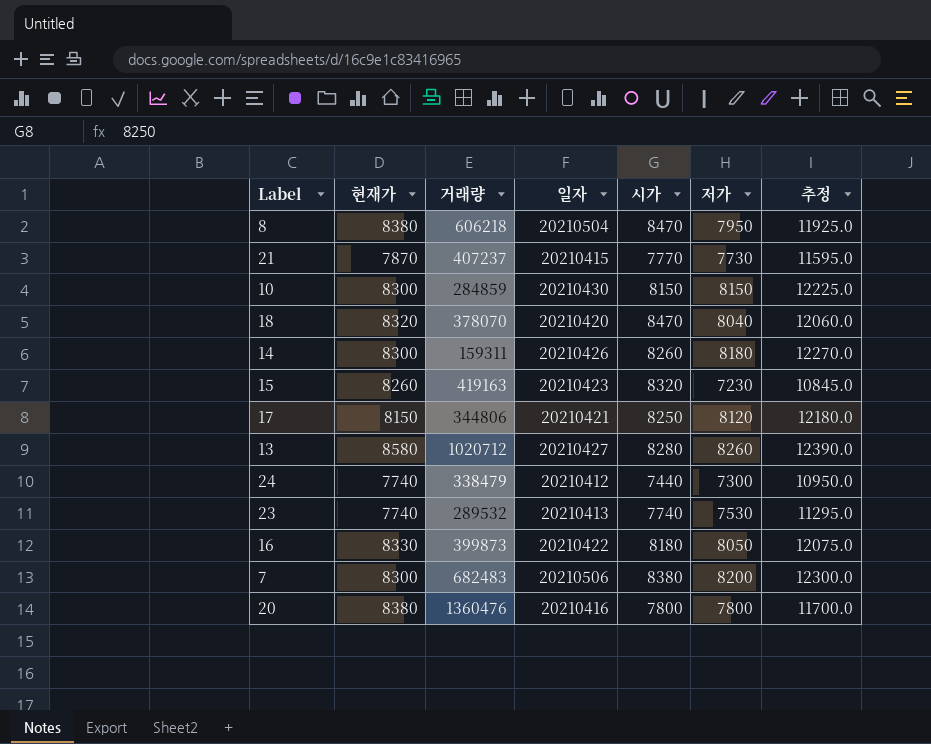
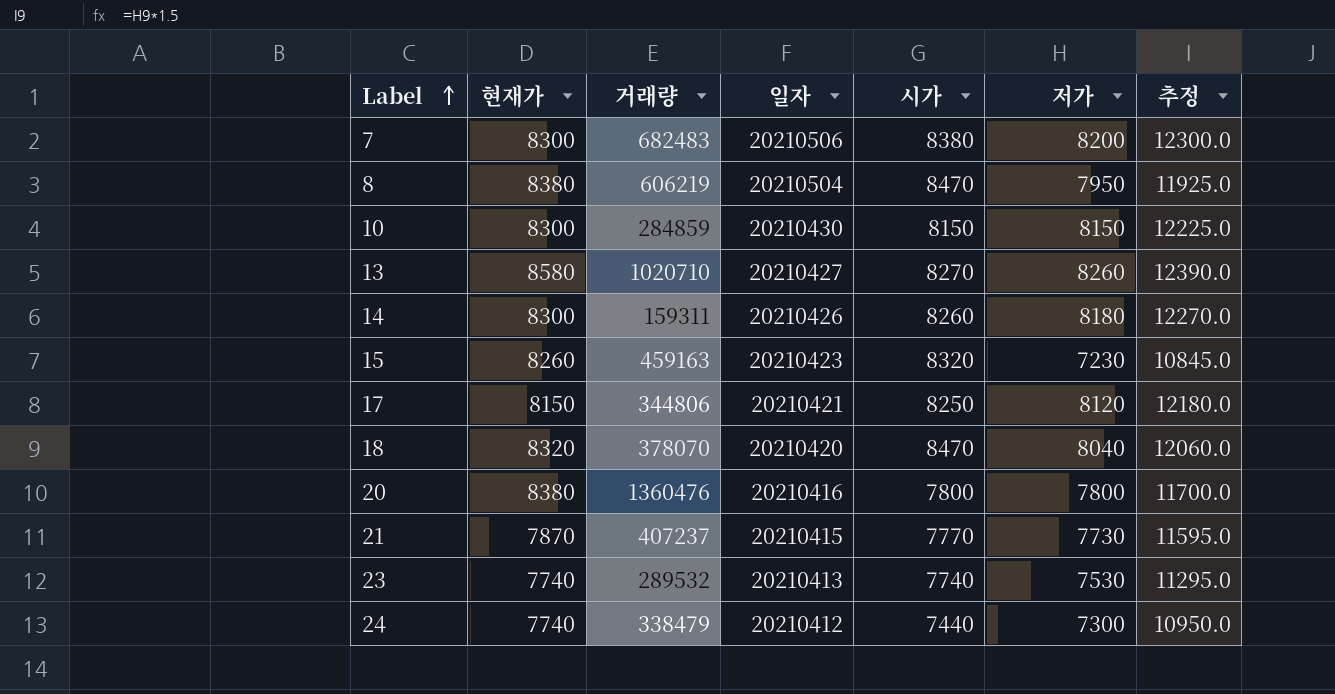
row order: none -> Label ascending
row 16: 8330 | 399873 | 20210422 | 8180 | 8050 | 12075.0 -> none
8 | 거래량: 606218 -> 606219
13 | 거래량: 1020712 -> 1020710
13 | 시가: 8280 -> 8270
15 | 거래량: 419163 -> 459163

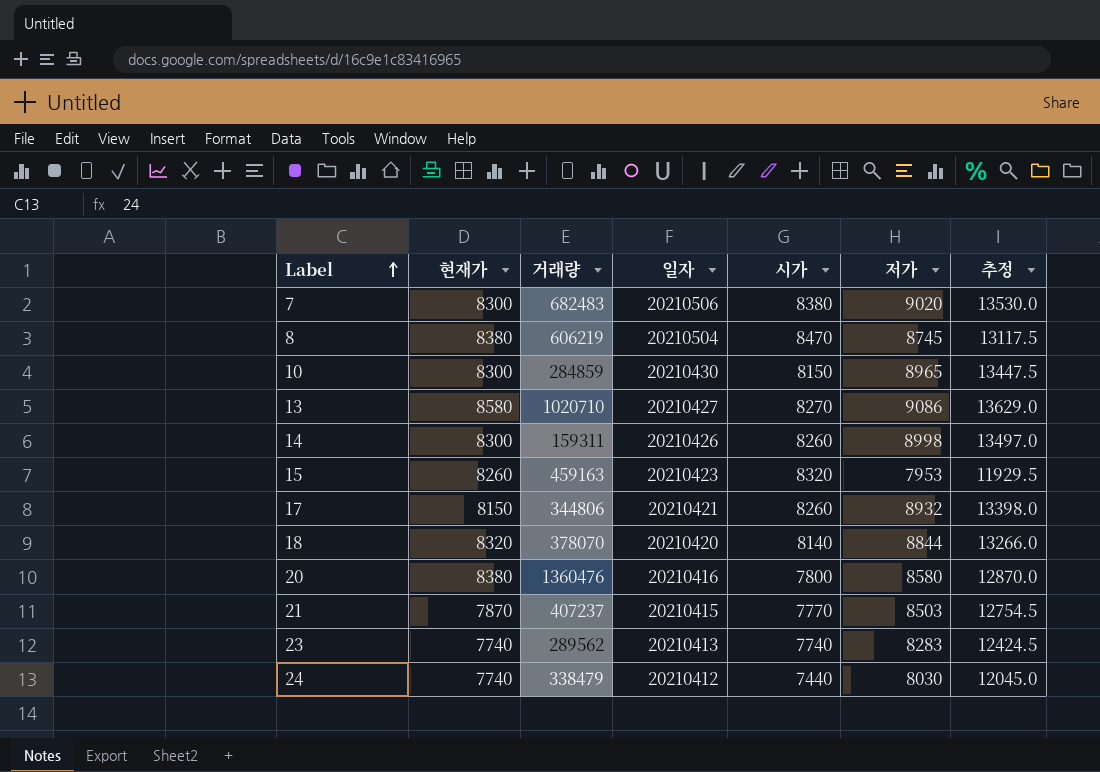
7 | 저가: 8200 -> 9020
7 | 추정: 12300.0 -> 13530.0
8 | 저가: 7950 -> 8745
8 | 추정: 11925.0 -> 13117.5
10 | 저가: 8150 -> 8965
10 | 추정: 12225.0 -> 13447.5
13 | 저가: 8260 -> 9086
13 | 추정: 12390.0 -> 13629.0
14 | 저가: 8180 -> 8998
14 | 추정: 12270.0 -> 13497.0
15 | 저가: 7230 -> 7953
15 | 추정: 10845.0 -> 11929.5
17 | 시가: 8250 -> 8260
17 | 저가: 8120 -> 8932
17 | 추정: 12180.0 -> 13398.0
18 | 시가: 8470 -> 8140
18 | 저가: 8040 -> 8844
18 | 추정: 12060.0 -> 13266.0
20 | 저가: 7800 -> 8580
20 | 추정: 11700.0 -> 12870.0
21 | 저가: 7730 -> 8503
21 | 추정: 11595.0 -> 12754.5
23 | 거래량: 289532 -> 289562
23 | 저가: 7530 -> 8283
23 | 추정: 11295.0 -> 12424.5
24 | 저가: 7300 -> 8030
24 | 추정: 10950.0 -> 12045.0

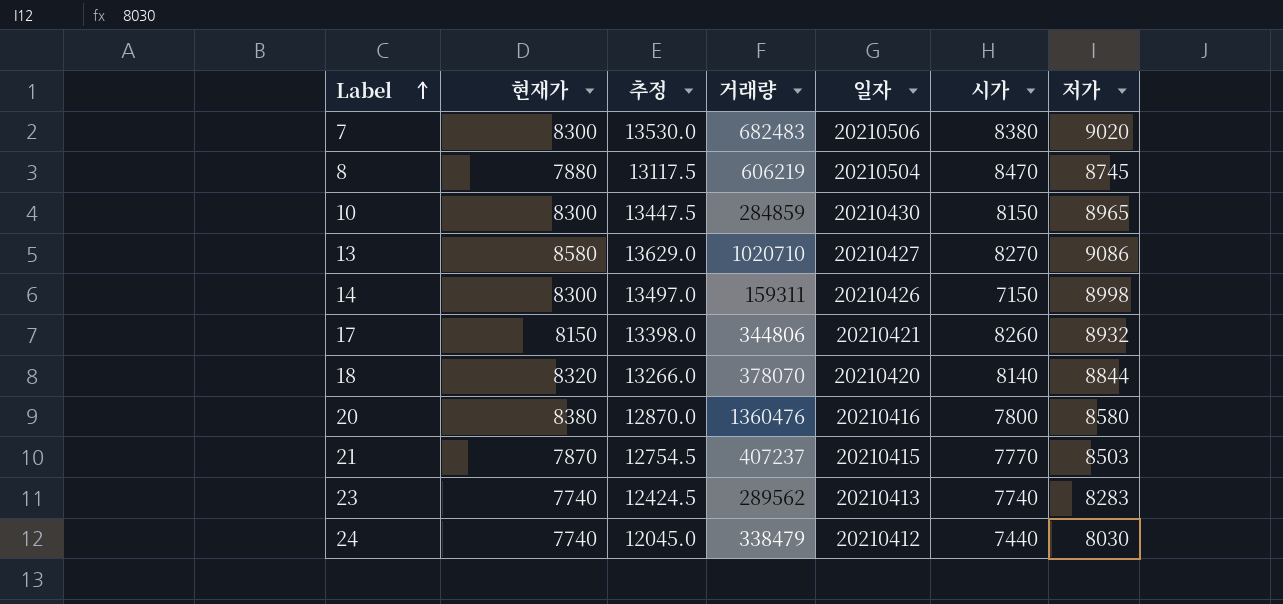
column 추정 | position: 7 -> 3
row 15: 8260 | 459163 | 20210423 | 8320 | 7953 | 11929.5 -> none
8 | 현재가: 8380 -> 7880
14 | 시가: 8260 -> 7150

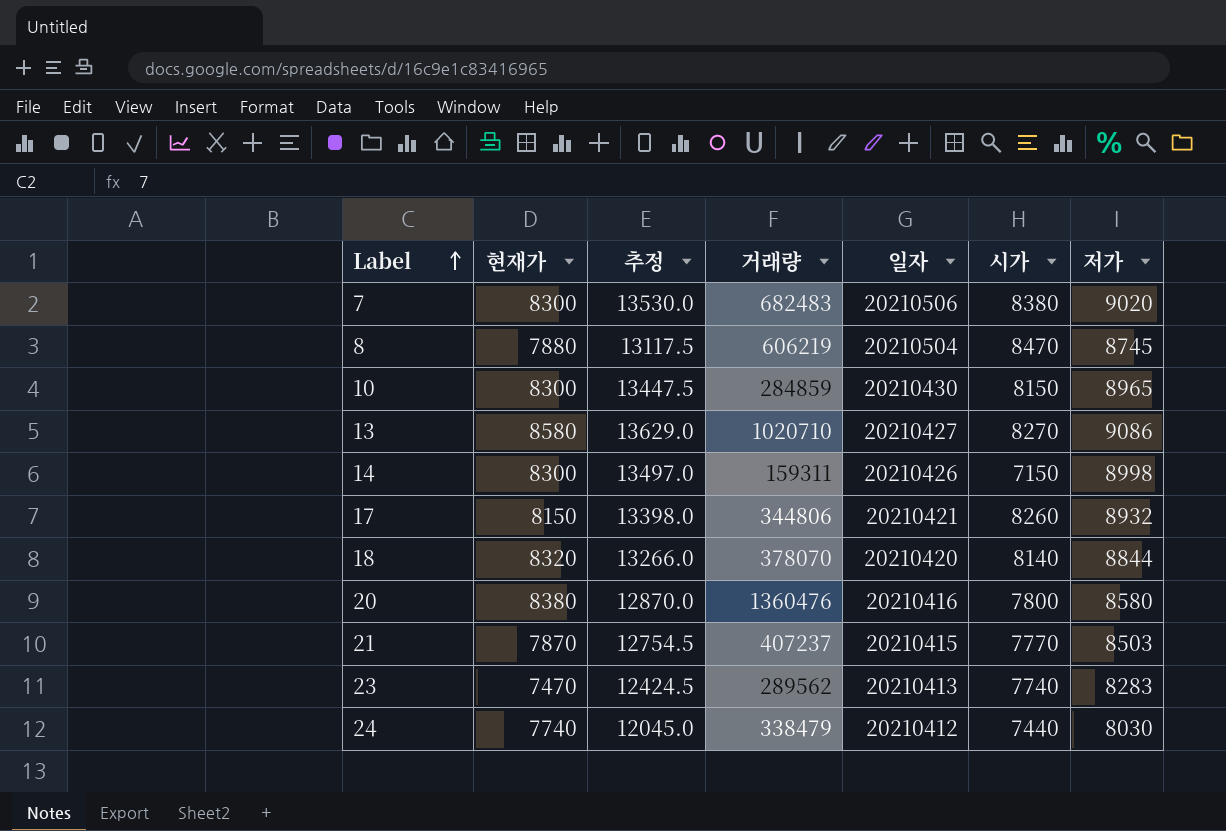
23 | 현재가: 7740 -> 7470

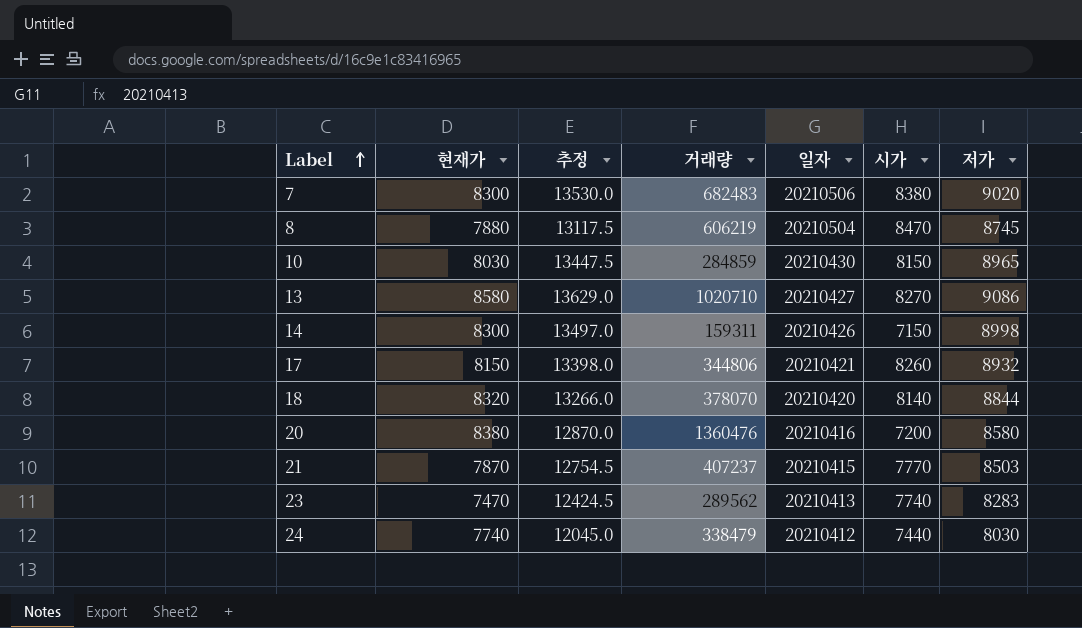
10 | 현재가: 8300 -> 8030
20 | 시가: 7800 -> 7200

